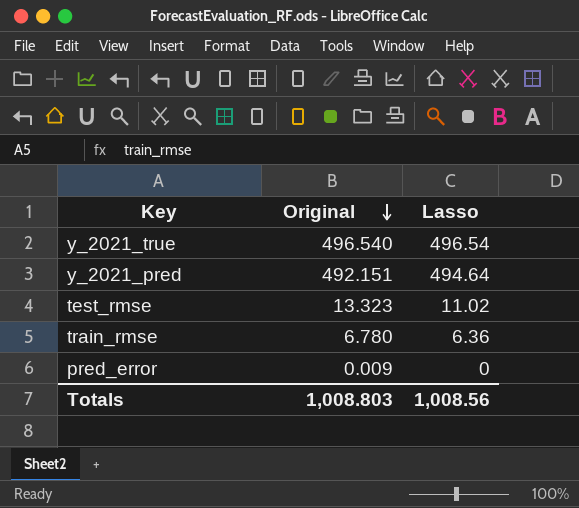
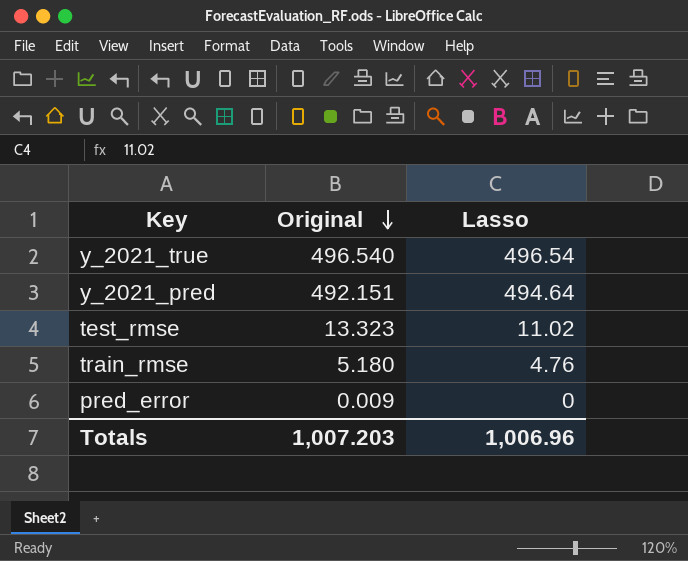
train_rmse | Original: 6.780 -> 5.180
train_rmse | Lasso: 6.36 -> 4.76
Totals | Original: 1,008.803 -> 1,007.203
Totals | Lasso: 1,008.56 -> 1,006.96

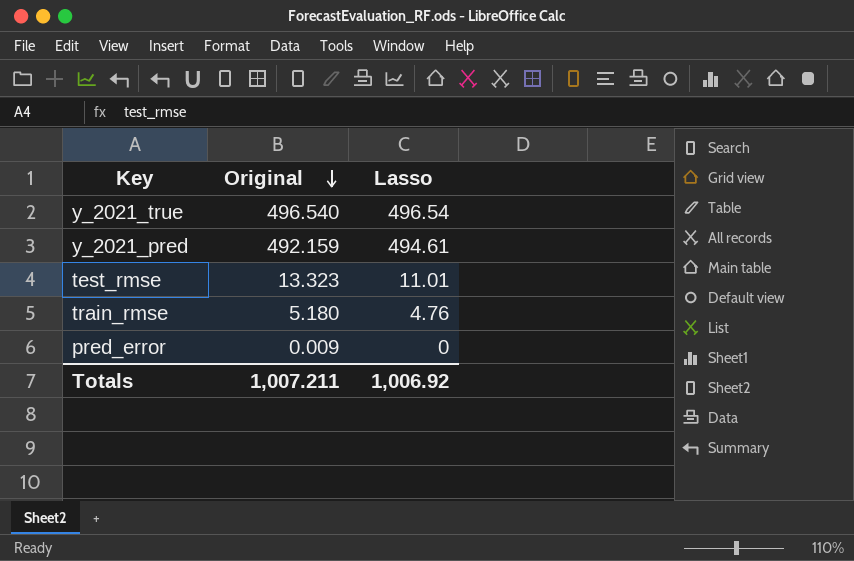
y_2021_pred | Original: 492.151 -> 492.159
y_2021_pred | Lasso: 494.64 -> 494.61
test_rmse | Lasso: 11.02 -> 11.01
Totals | Original: 1,007.203 -> 1,007.211
Totals | Lasso: 1,006.96 -> 1,006.92

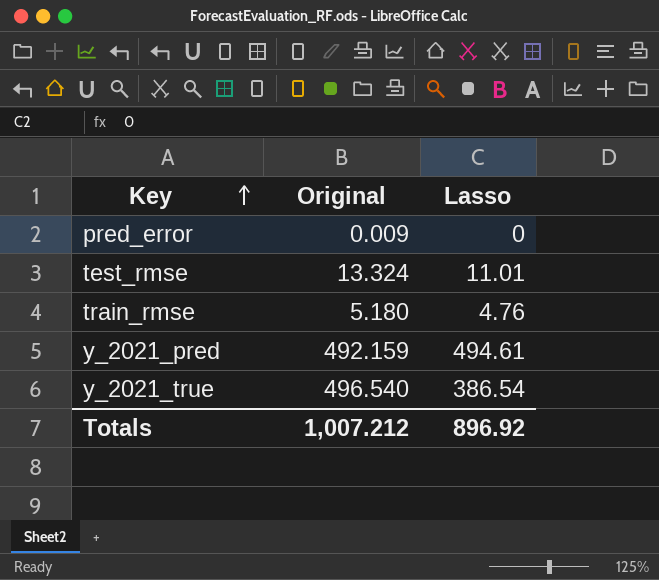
row order: Original descending -> Key ascending
test_rmse | Original: 13.323 -> 13.324
y_2021_true | Lasso: 496.54 -> 386.54
Totals | Original: 1,007.211 -> 1,007.212
Totals | Lasso: 1,006.92 -> 896.92

